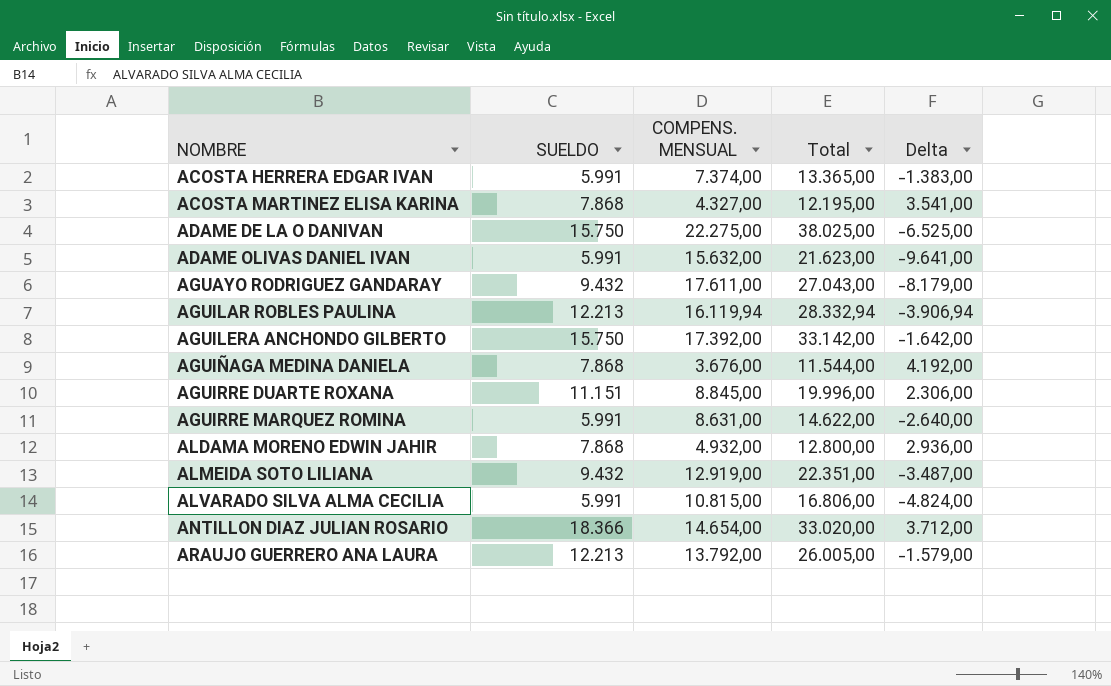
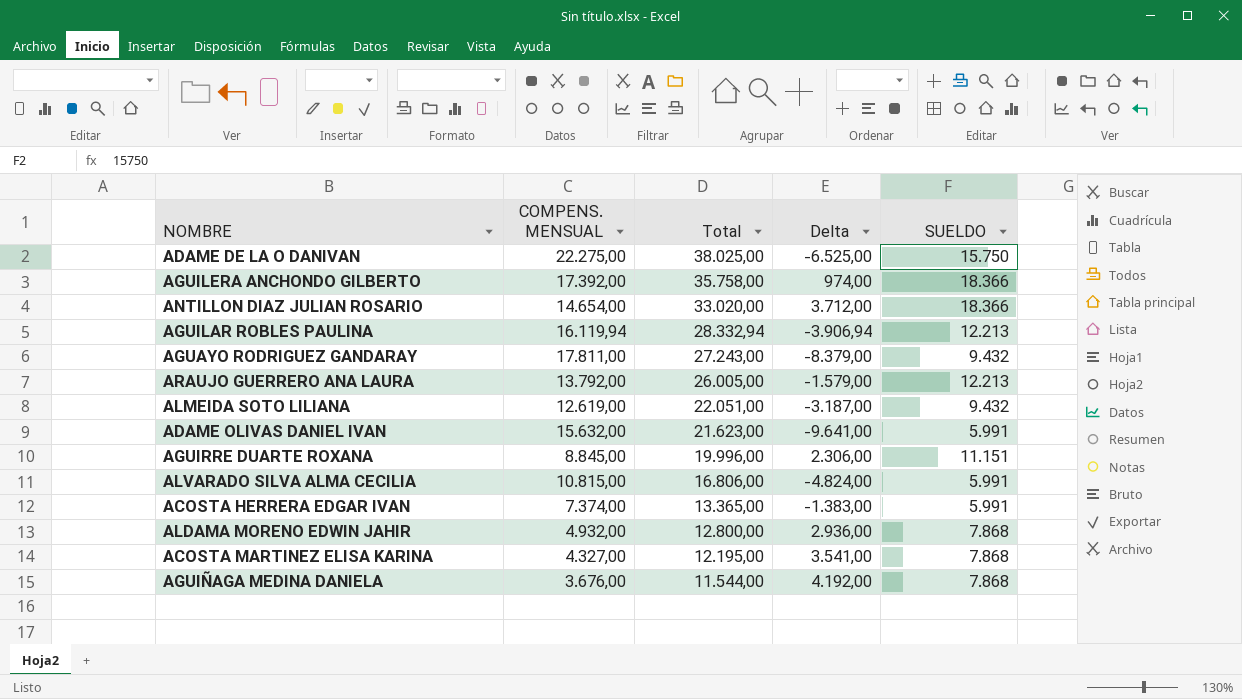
row order: NOMBRE ascending -> Total descending
column SUELDO | position: 2 -> 5
row AGUIRRE MARQUEZ ROMINA: 5.991 | 8.631,00 | 14.622,00 | -2.640,00 -> none
AGUILERA ANCHONDO GILBERTO | Total: 33.142,00 -> 35.758,00
AGUILERA ANCHONDO GILBERTO | Delta: -1.642,00 -> 974,00
AGUILERA ANCHONDO GILBERTO | SUELDO: 15.750 -> 18.366
AGUAYO RODRIGUEZ GANDARAY | COMPENS. MENSUAL: 17.611,00 -> 17.811,00
AGUAYO RODRIGUEZ GANDARAY | Total: 27.043,00 -> 27.243,00
AGUAYO RODRIGUEZ GANDARAY | Delta: -8.179,00 -> -8.379,00
ALMEIDA SOTO LILIANA | COMPENS. MENSUAL: 12.919,00 -> 12.619,00
ALMEIDA SOTO LILIANA | Total: 22.351,00 -> 22.051,00
ALMEIDA SOTO LILIANA | Delta: -3.487,00 -> -3.187,00

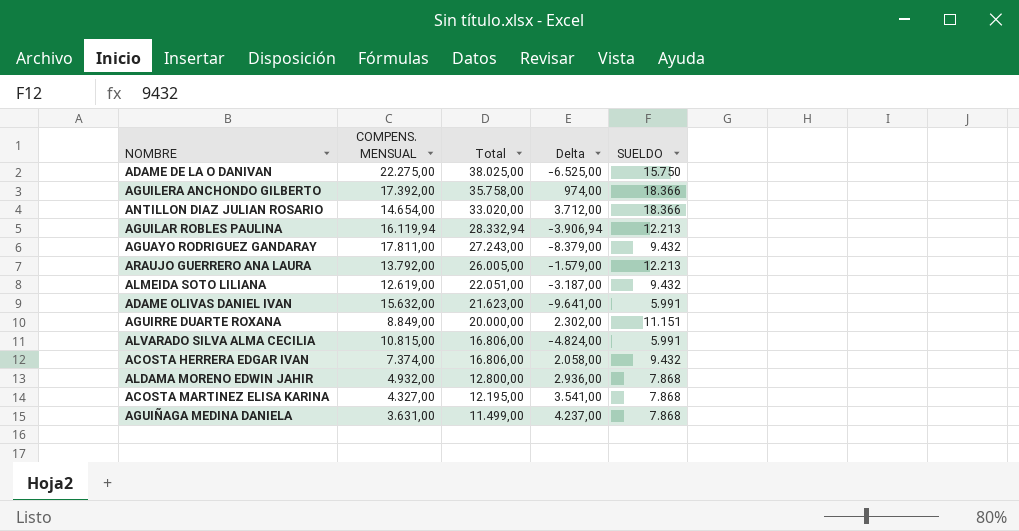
AGUIRRE DUARTE ROXANA | COMPENS. MENSUAL: 8.845,00 -> 8.849,00
AGUIRRE DUARTE ROXANA | Total: 19.996,00 -> 20.000,00
AGUIRRE DUARTE ROXANA | Delta: 2.306,00 -> 2.302,00
ACOSTA HERRERA EDGAR IVAN | Total: 13.365,00 -> 16.806,00
ACOSTA HERRERA EDGAR IVAN | Delta: -1.383,00 -> 2.058,00
ACOSTA HERRERA EDGAR IVAN | SUELDO: 5.991 -> 9.432
AGUIÑAGA MEDINA DANIELA | COMPENS. MENSUAL: 3.676,00 -> 3.631,00
AGUIÑAGA MEDINA DANIELA | Total: 11.544,00 -> 11.499,00
AGUIÑAGA MEDINA DANIELA | Delta: 4.192,00 -> 4.237,00

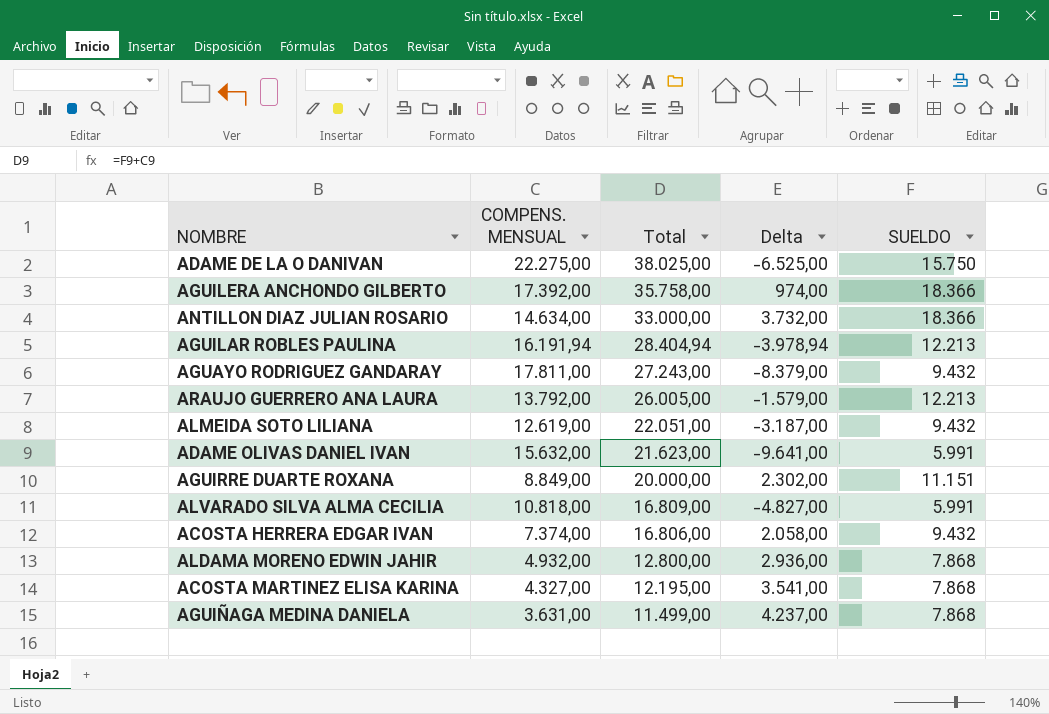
ANTILLON DIAZ JULIAN ROSARIO | COMPENS. MENSUAL: 14.654,00 -> 14.634,00
ANTILLON DIAZ JULIAN ROSARIO | Total: 33.020,00 -> 33.000,00
ANTILLON DIAZ JULIAN ROSARIO | Delta: 3.712,00 -> 3.732,00
AGUILAR ROBLES PAULINA | COMPENS. MENSUAL: 16.119,94 -> 16.191,94
AGUILAR ROBLES PAULINA | Total: 28.332,94 -> 28.404,94
AGUILAR ROBLES PAULINA | Delta: -3.906,94 -> -3.978,94
ALVARADO SILVA ALMA CECILIA | COMPENS. MENSUAL: 10.815,00 -> 10.818,00
ALVARADO SILVA ALMA CECILIA | Total: 16.806,00 -> 16.809,00
ALVARADO SILVA ALMA CECILIA | Delta: -4.824,00 -> -4.827,00

